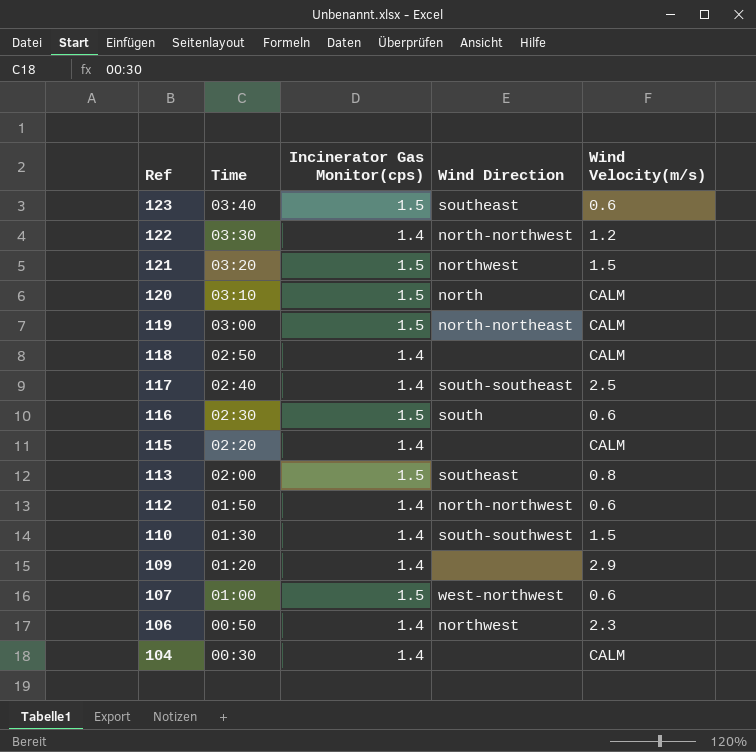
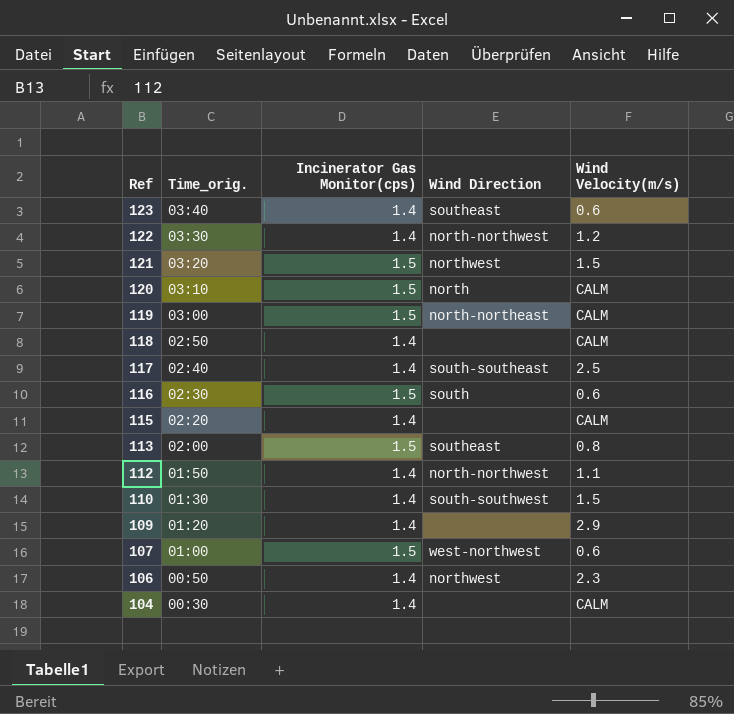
column name: Time -> Time_orig.
123 | Incinerator Gas Monitor(cps): 1.5 -> 1.4
112 | Wind Velocity(m/s): 0.6 -> 1.1

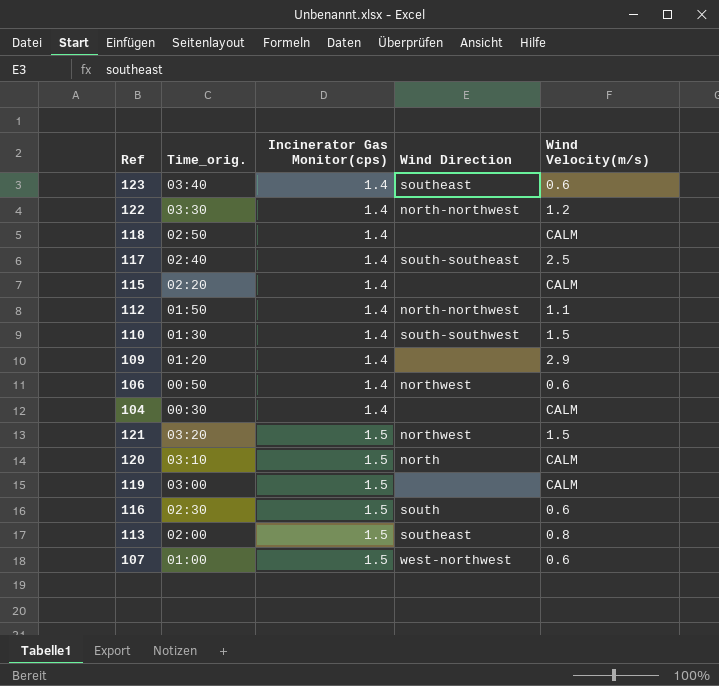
row order: Ref descending -> Incinerator Gas Monitor(cps) ascending
106 | Wind Velocity(m/s): 2.3 -> 0.6
119 | Wind Direction: north-northeast -> none

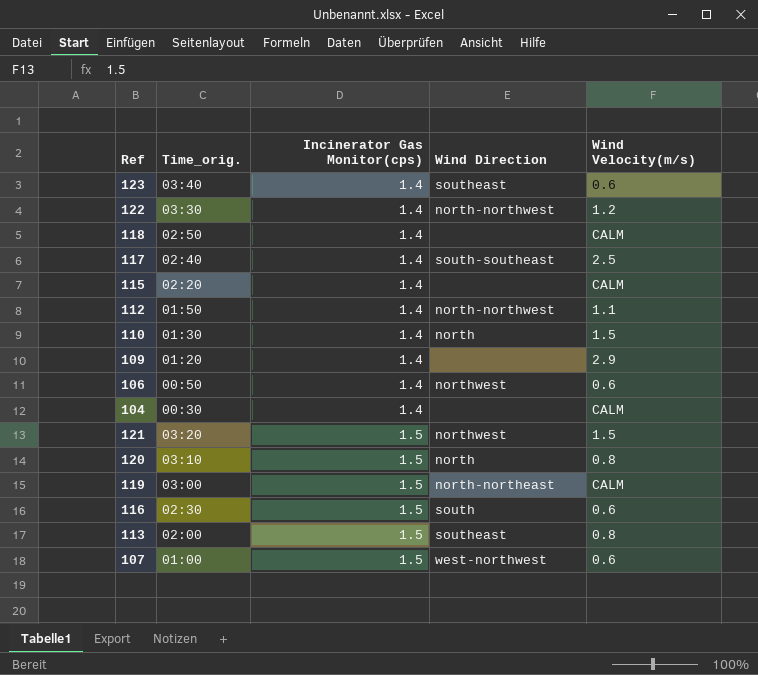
110 | Wind Direction: south-southwest -> north
120 | Wind Velocity(m/s): CALM -> 0.8
119 | Wind Direction: none -> north-northeast

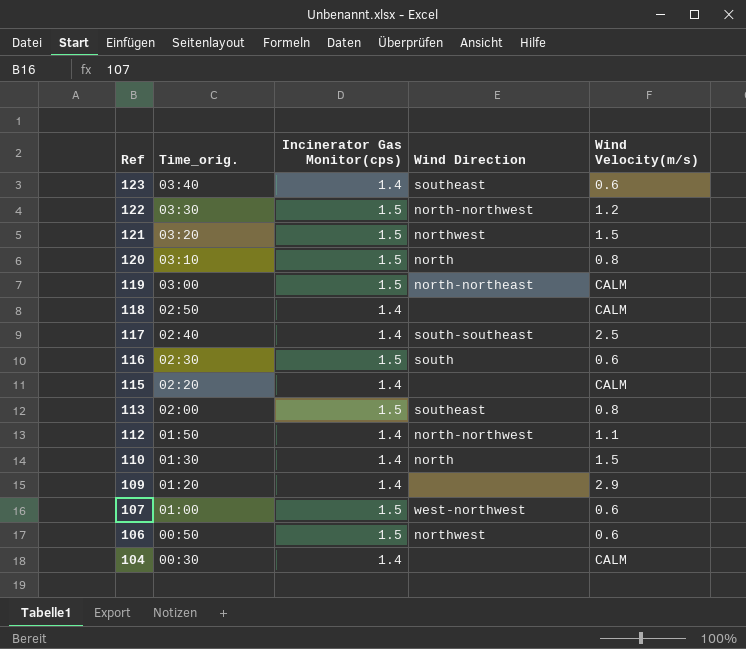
row order: Incinerator Gas Monitor(cps) ascending -> Ref descending
122 | Incinerator Gas Monitor(cps): 1.4 -> 1.5
106 | Incinerator Gas Monitor(cps): 1.4 -> 1.5

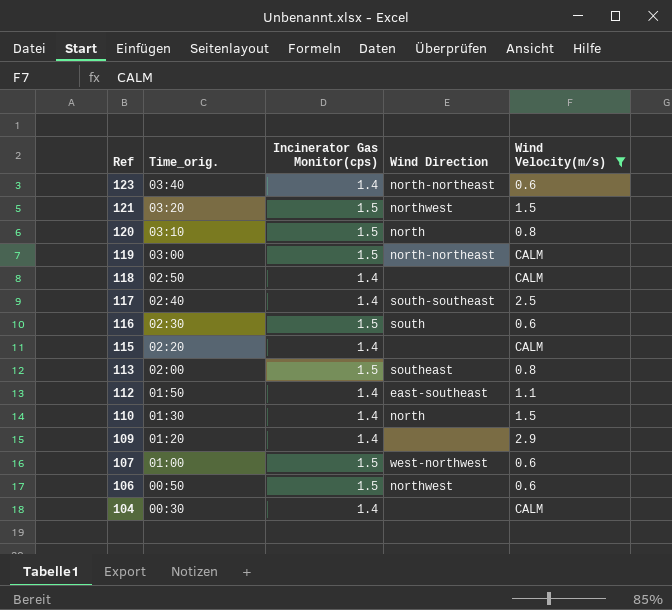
filter: none -> Wind Velocity(m/s) != 1.2
123 | Wind Direction: southeast -> north-northeast
112 | Wind Direction: north-northwest -> east-southeast

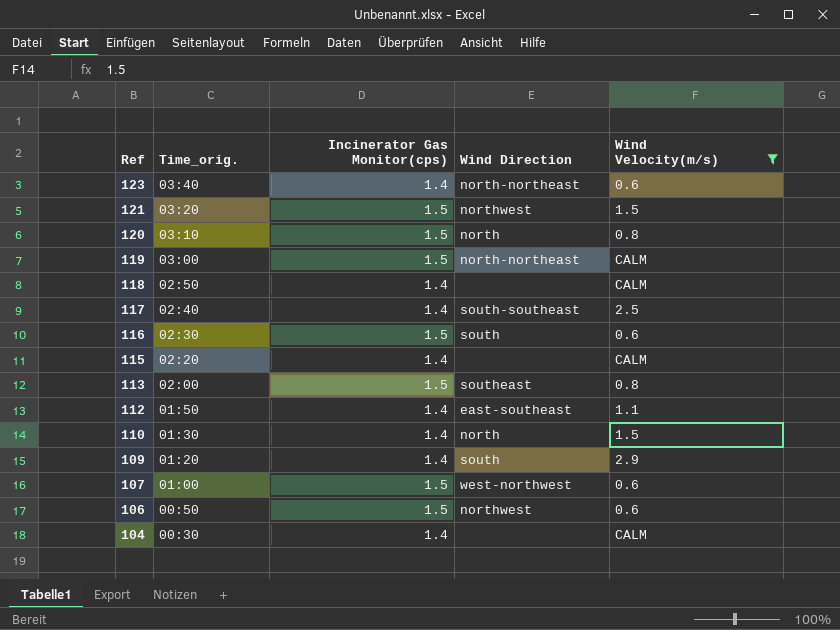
109 | Wind Direction: none -> south

